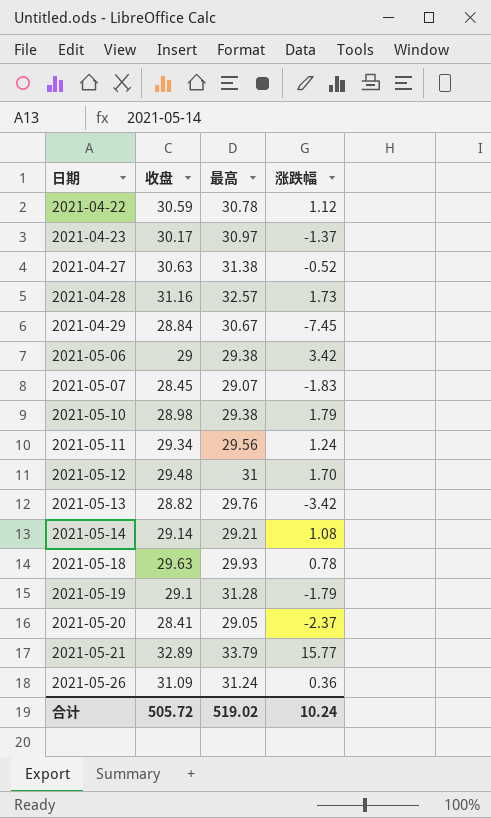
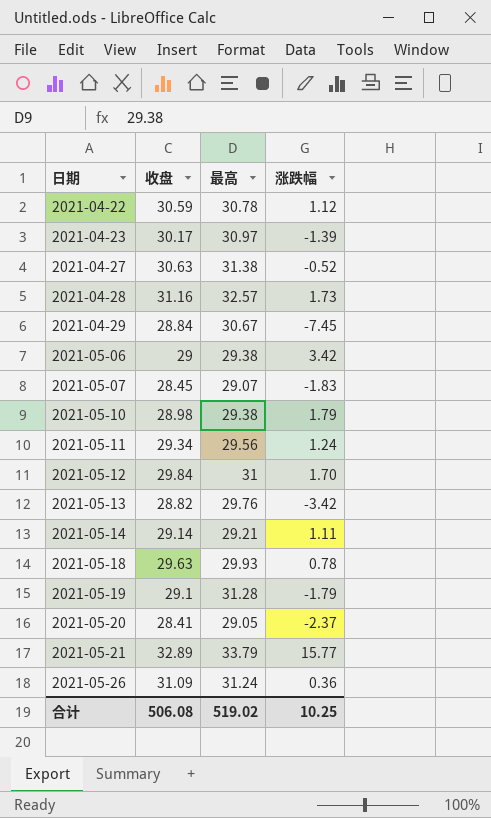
2021-04-23 | 涨跌幅: -1.37 -> -1.39
2021-05-12 | 收盘: 29.48 -> 29.84
2021-05-14 | 涨跌幅: 1.08 -> 1.11
合计 | 收盘: 505.72 -> 506.08
合计 | 涨跌幅: 10.24 -> 10.25

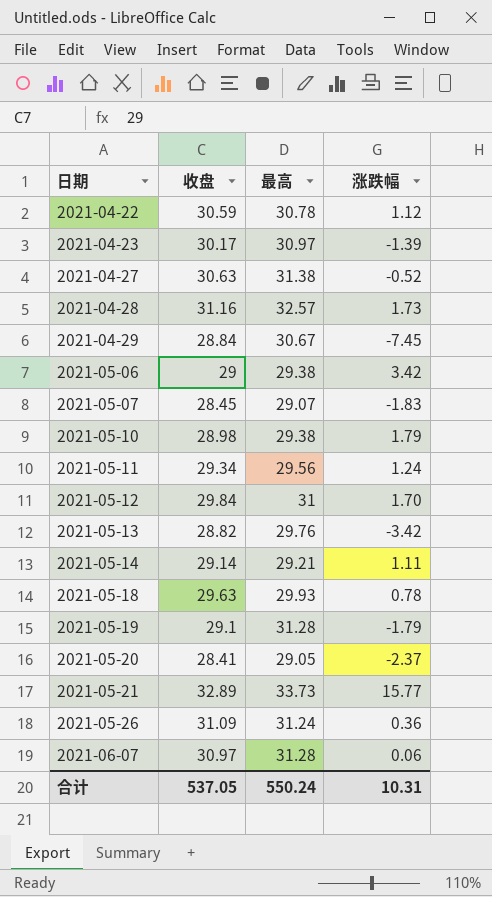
2021-05-21 | 最高: 33.79 -> 33.73
row 2021-06-07: none -> 30.97 | 31.28 | 0.06
合计 | 收盘: 506.08 -> 537.05
合计 | 最高: 519.02 -> 550.24
合计 | 涨跌幅: 10.25 -> 10.31

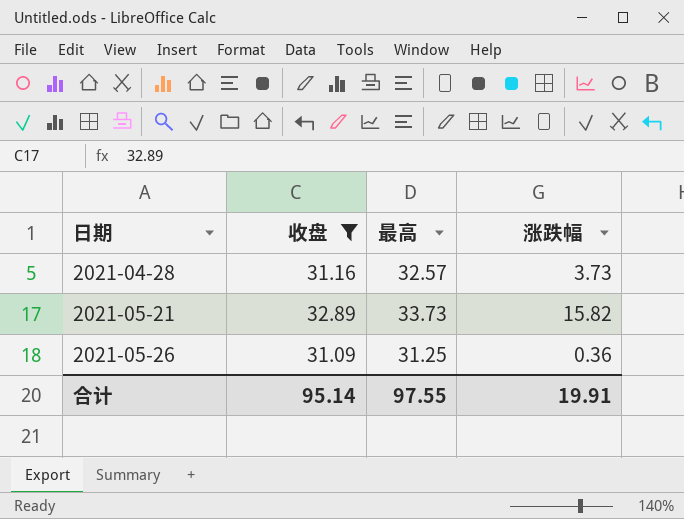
filter: none -> 收盘 >= 31.09
2021-04-28 | 涨跌幅: 1.73 -> 3.73
2021-05-21 | 涨跌幅: 15.77 -> 15.82
2021-05-26 | 最高: 31.24 -> 31.25
合计 | 收盘: 537.05 -> 95.14
合计 | 最高: 550.24 -> 97.55
合计 | 涨跌幅: 10.31 -> 19.91

